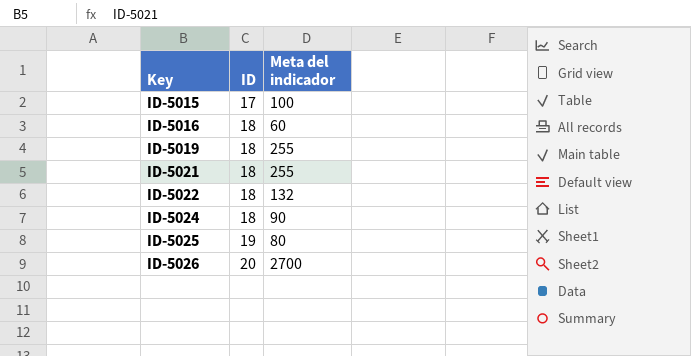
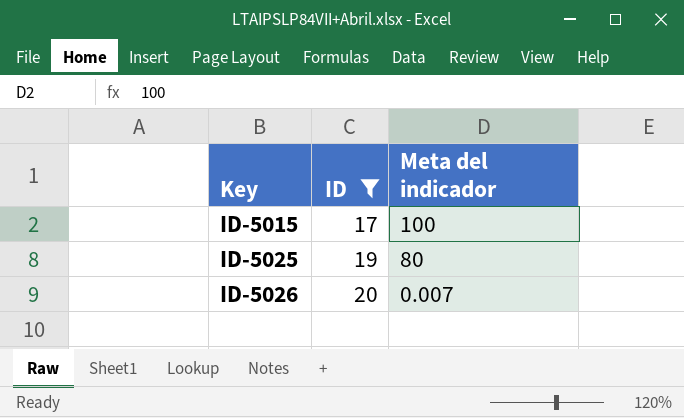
filter: none -> ID != 18
ID-5026 | Meta del indicador: 2700 -> 0.007

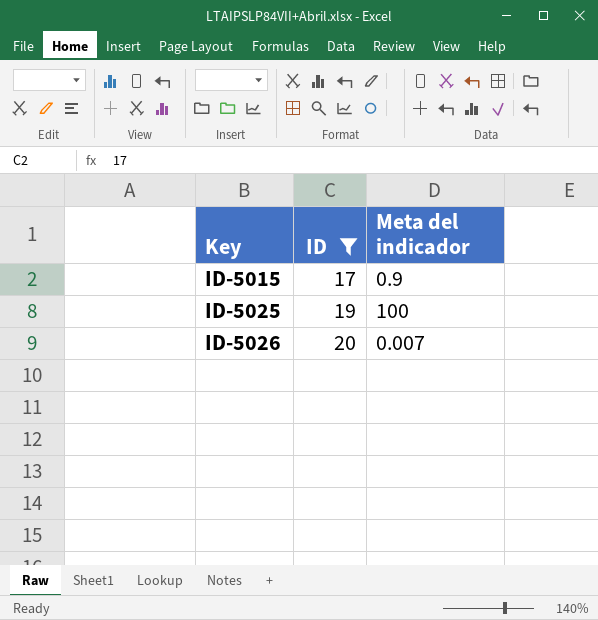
ID-5015 | Meta del indicador: 100 -> 0.9
ID-5025 | Meta del indicador: 80 -> 100

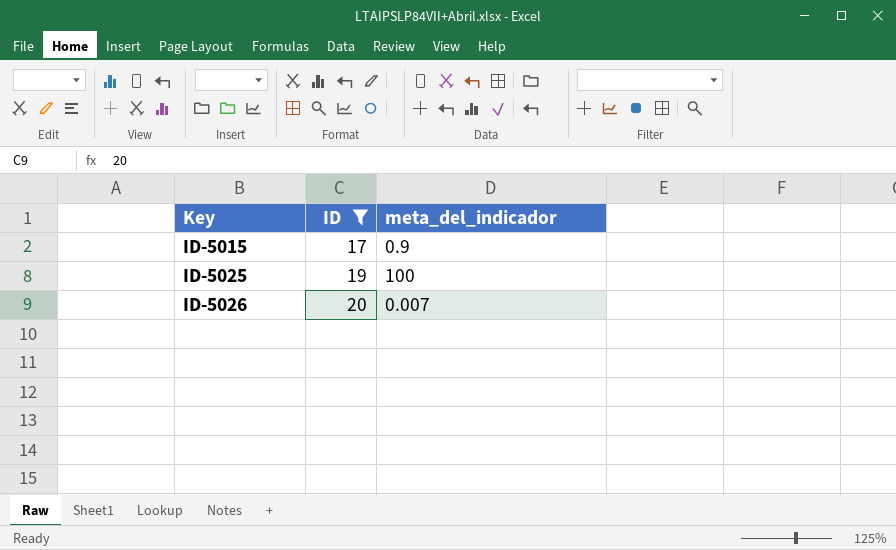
column name: Meta del indicador -> meta_del_indicador

